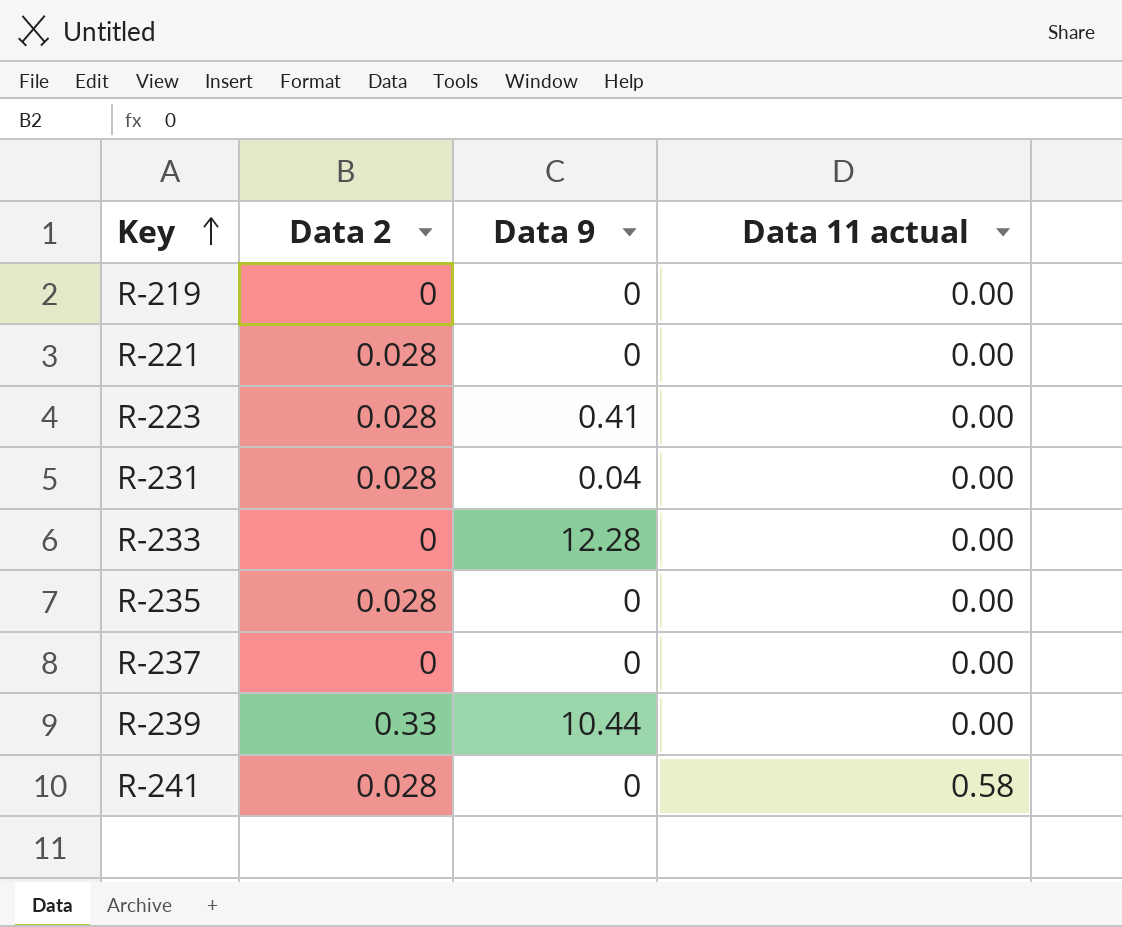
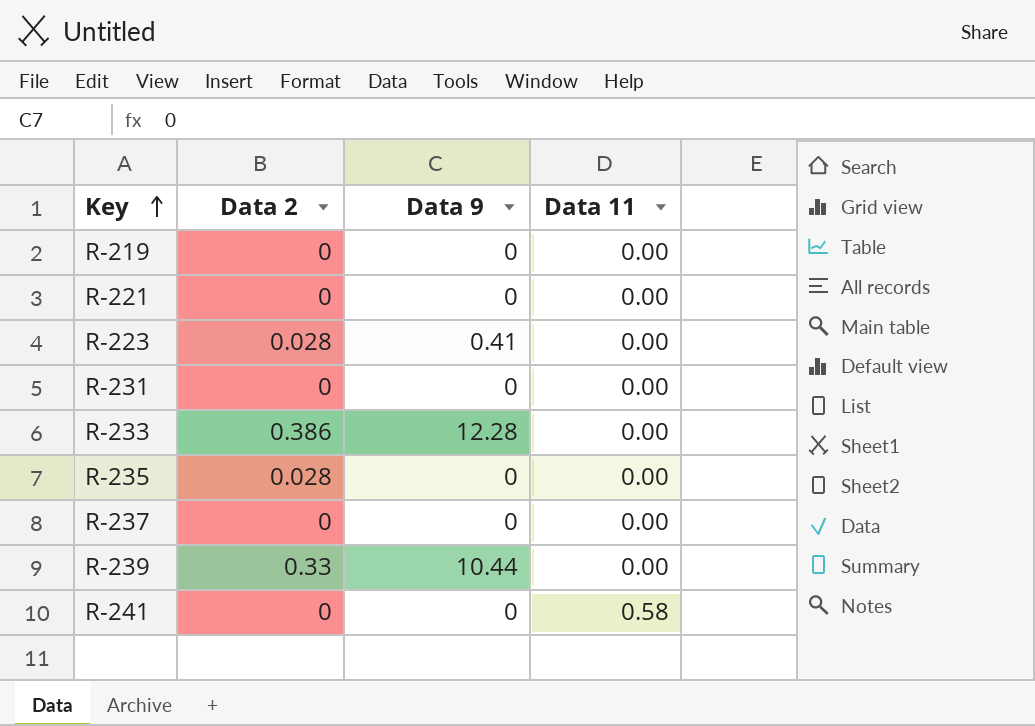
column name: Data 11 actual -> Data 11
R-221 | Data 2: 0.028 -> 0
R-231 | Data 2: 0.028 -> 0
R-231 | Data 9: 0.04 -> 0
R-233 | Data 2: 0 -> 0.386
R-241 | Data 2: 0.028 -> 0

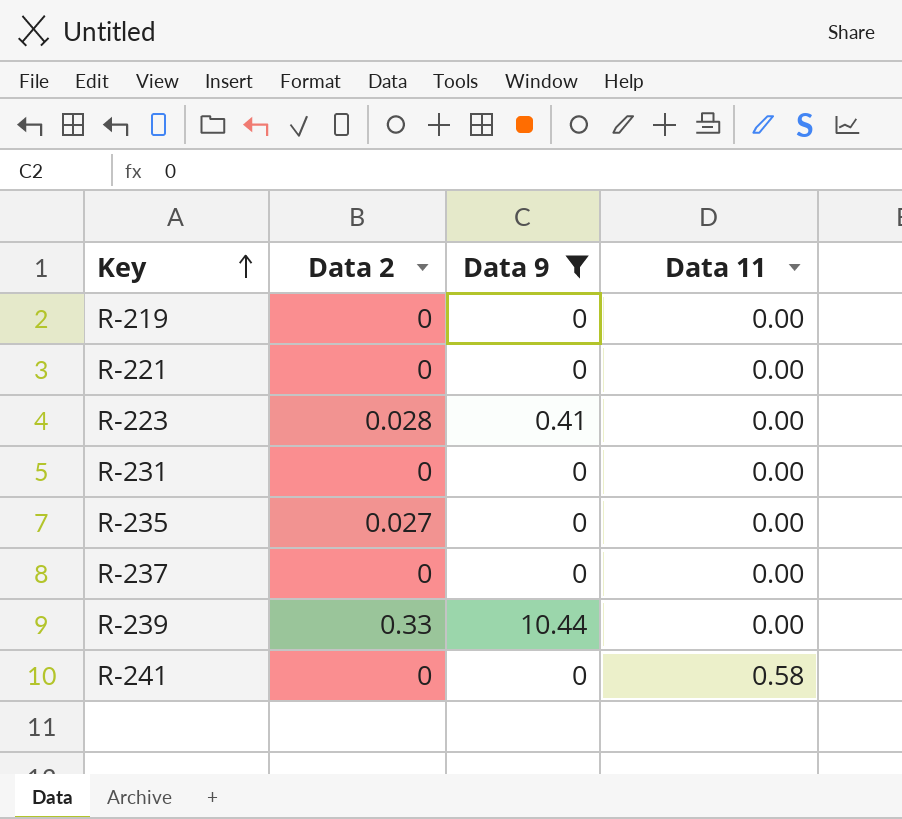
filter: none -> Data 9 != 12.28
R-235 | Data 2: 0.028 -> 0.027

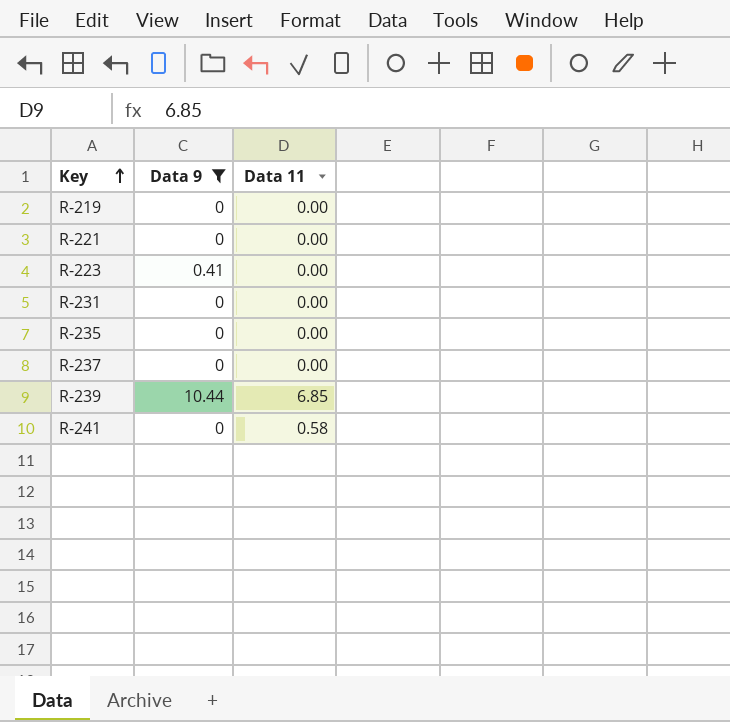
column Data 2 | position: 2 -> none
R-239 | Data 11: 0.00 -> 6.85

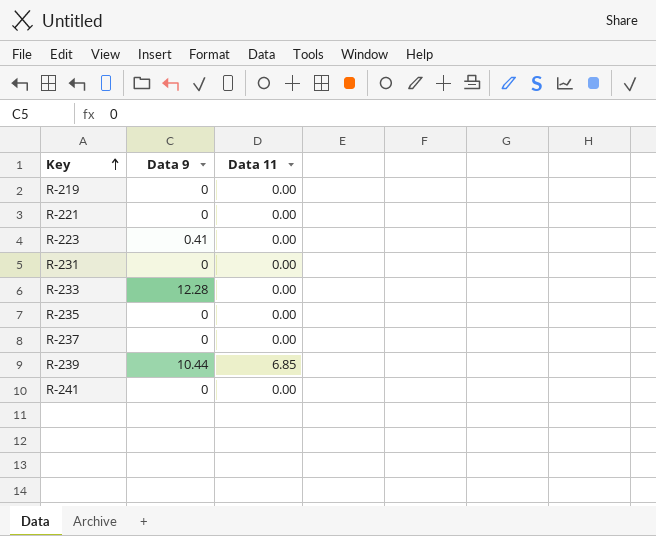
filter: Data 9 != 12.28 -> none
R-241 | Data 11: 0.58 -> 0.00

